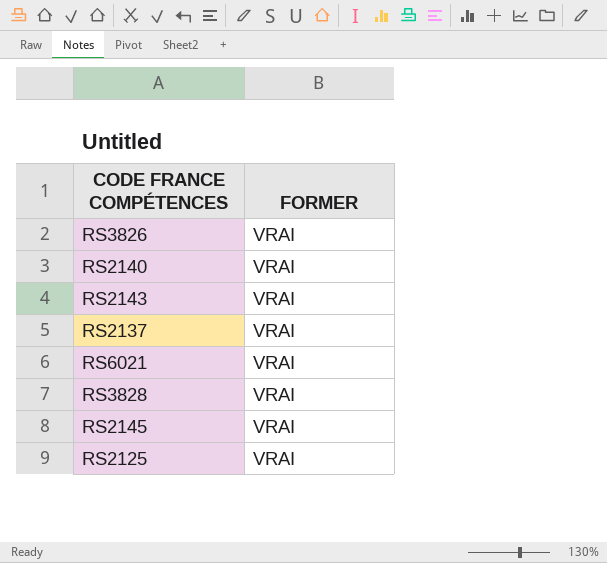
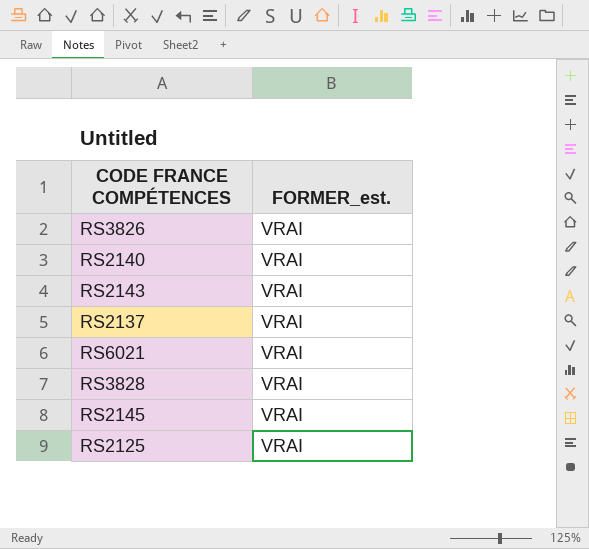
column name: FORMER -> FORMER_est.

